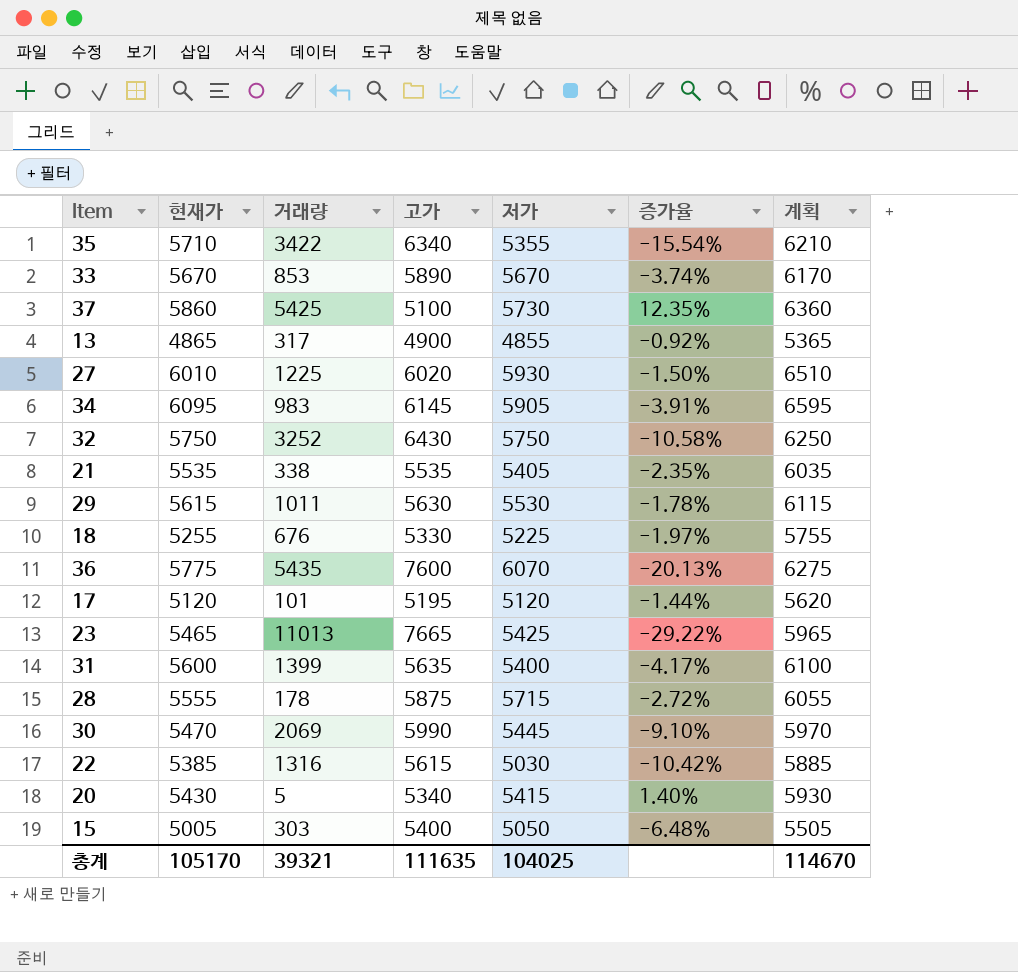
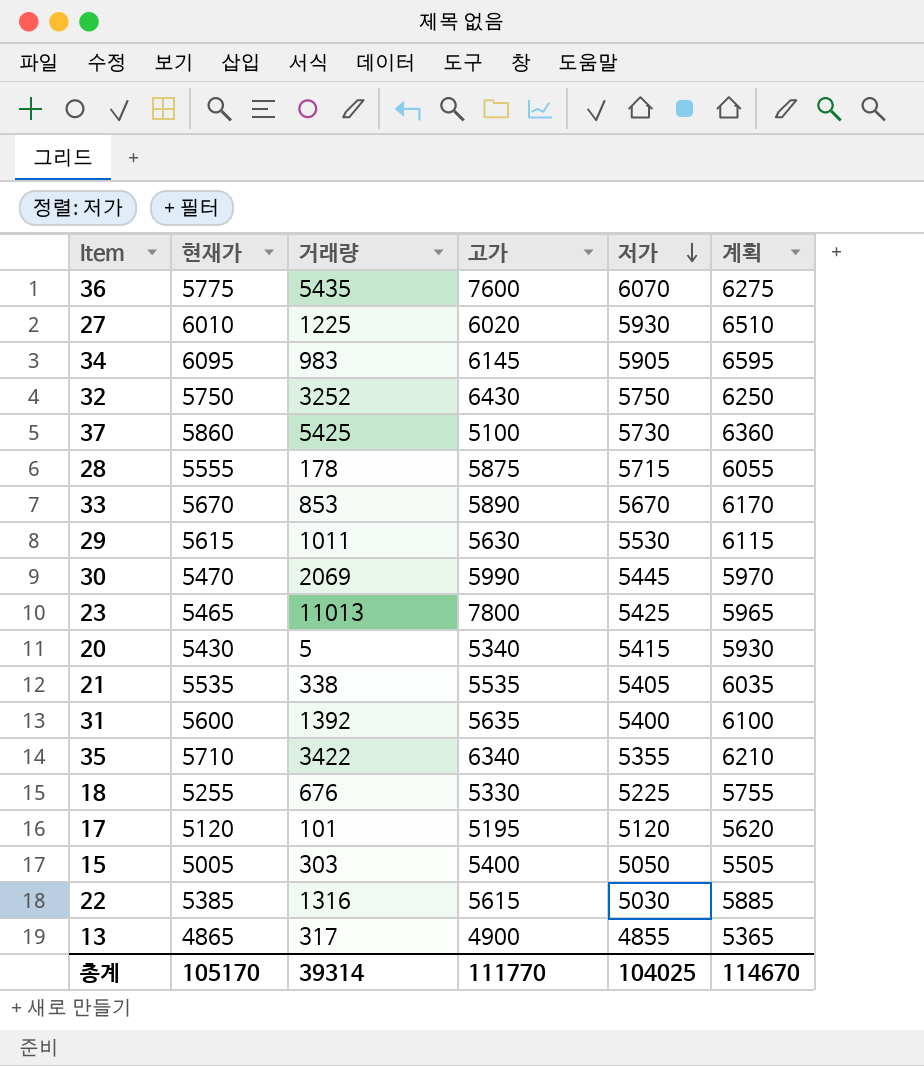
row order: none -> 저가 descending
column 증가율 | formula: ([저가] - [고가]) / [고가] -> none
23 | 고가: 7665 -> 7800
31 | 거래량: 1399 -> 1392
총계 | 거래량: 39321 -> 39314
총계 | 고가: 111635 -> 111770

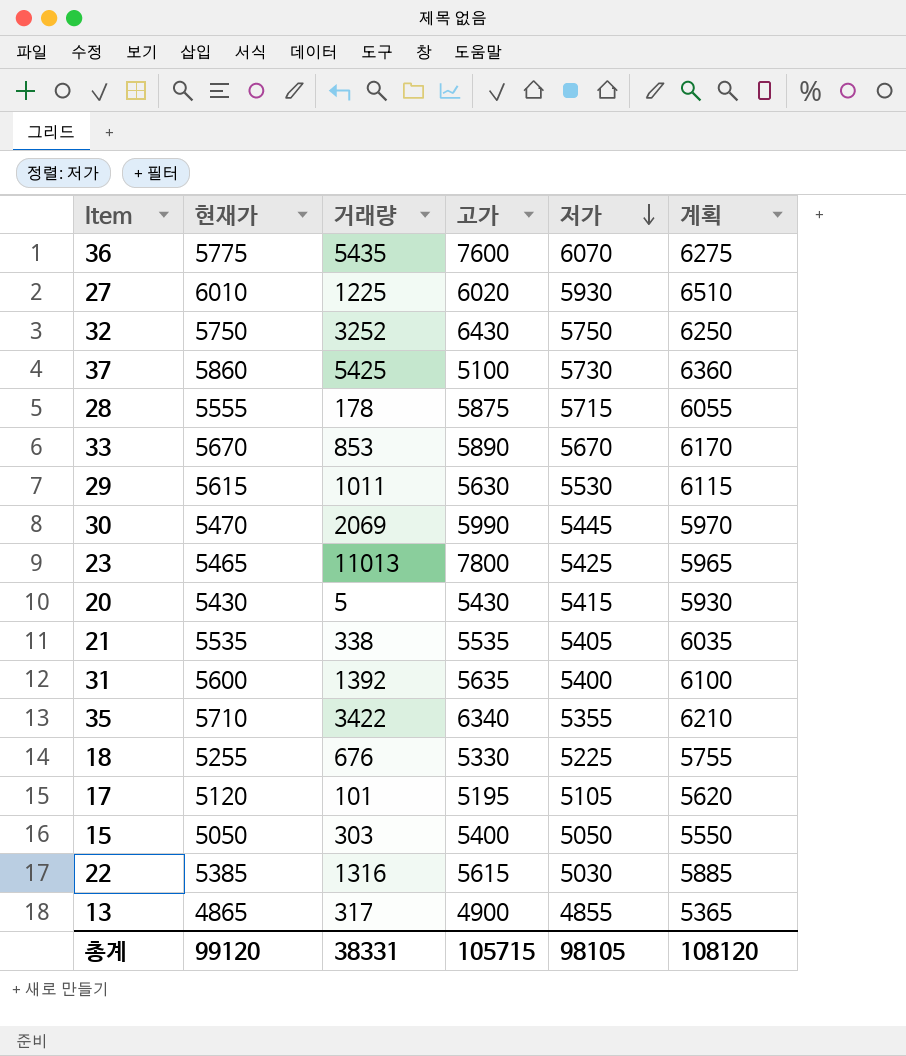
row 34: 6095 | 983 | 6145 | 5905 | 6595 -> none
20 | 고가: 5340 -> 5430
17 | 저가: 5120 -> 5105
15 | 현재가: 5005 -> 5050
15 | 계획: 5505 -> 5550
총계 | 현재가: 105170 -> 99120
총계 | 거래량: 39314 -> 38331
총계 | 고가: 111770 -> 105715
총계 | 저가: 104025 -> 98105
총계 | 계획: 114670 -> 108120

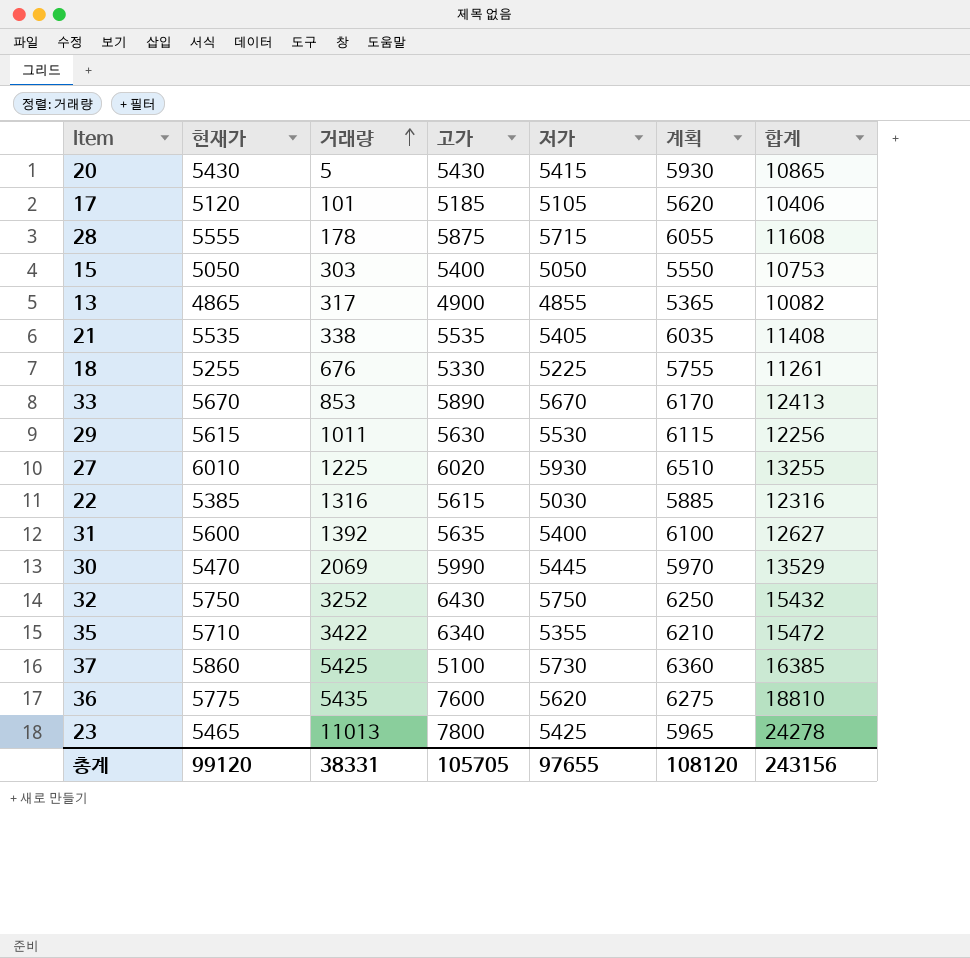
row order: 저가 descending -> 거래량 ascending
column 합계 | formula: none -> [현재가] + [거래량] + [고가]
17 | 고가: 5195 -> 5185
36 | 저가: 6070 -> 5620
총계 | 고가: 105715 -> 105705
총계 | 저가: 98105 -> 97655

